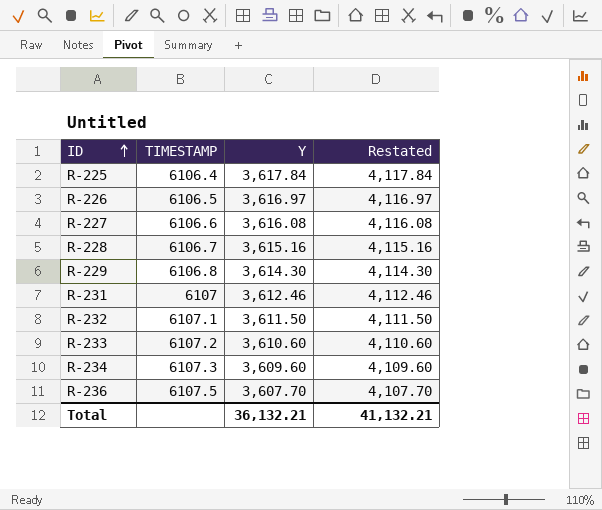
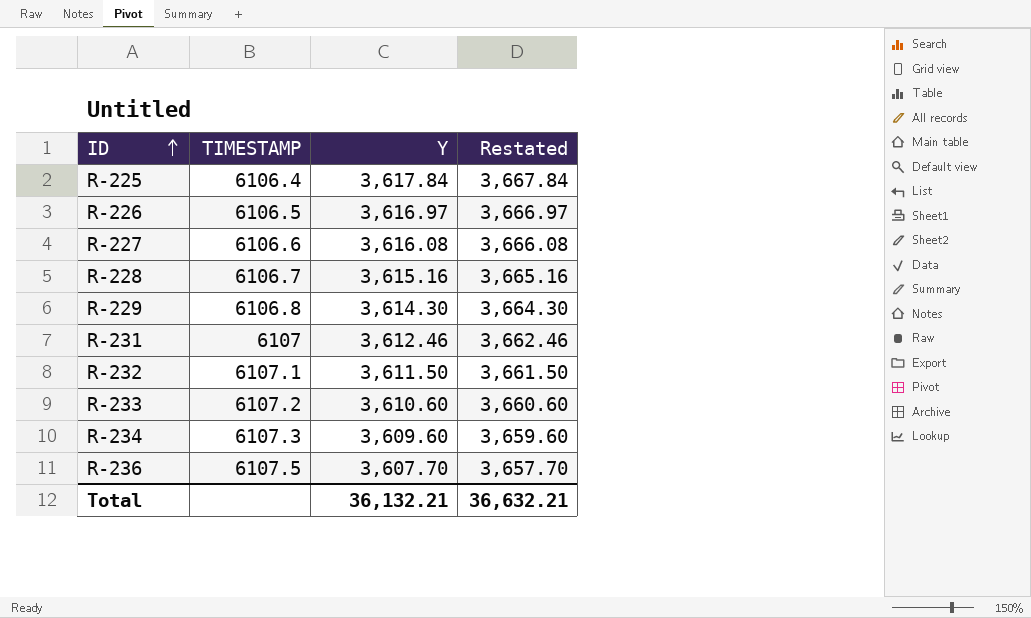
column Restated | formula: [Y] + 500 -> [Y] + 50
Total | Restated: 41,132.21 -> 36,632.21

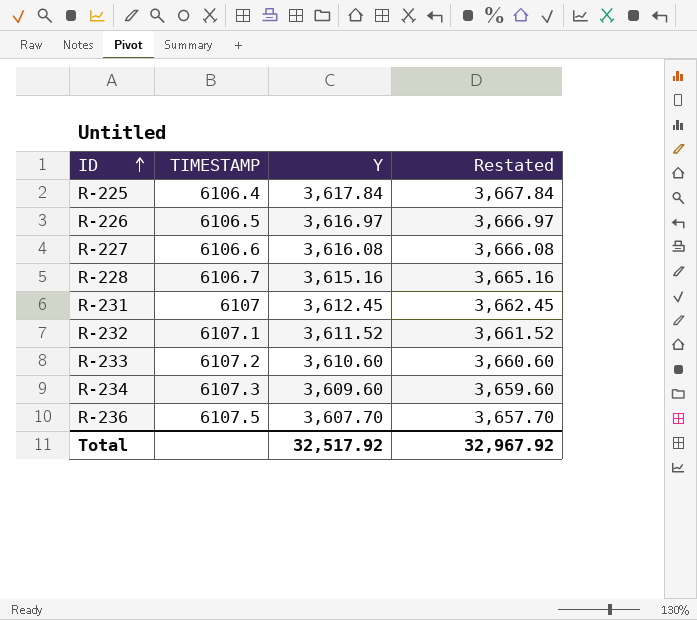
row R-229: 6106.8 | 3,614.30 | 3,664.30 -> none
R-231 | Y: 3,612.46 -> 3,612.45
R-231 | Restated: 3,662.46 -> 3,662.45
R-232 | Y: 3,611.50 -> 3,611.52
R-232 | Restated: 3,661.50 -> 3,661.52
Total | Y: 36,132.21 -> 32,517.92
Total | Restated: 36,632.21 -> 32,967.92

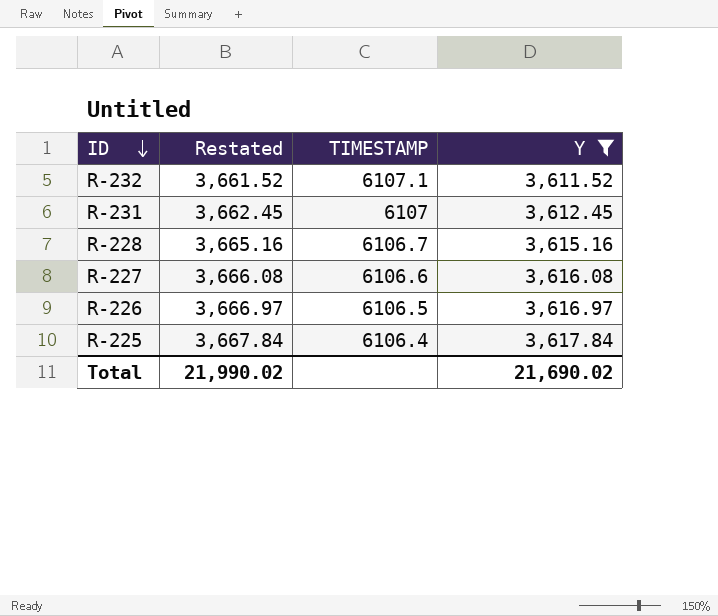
filter: none -> Y >= 3,611.52
row order: ID ascending -> ID descending
column Restated | position: 4 -> 2
Total | Restated: 32,967.92 -> 21,990.02
Total | Y: 32,517.92 -> 21,690.02

